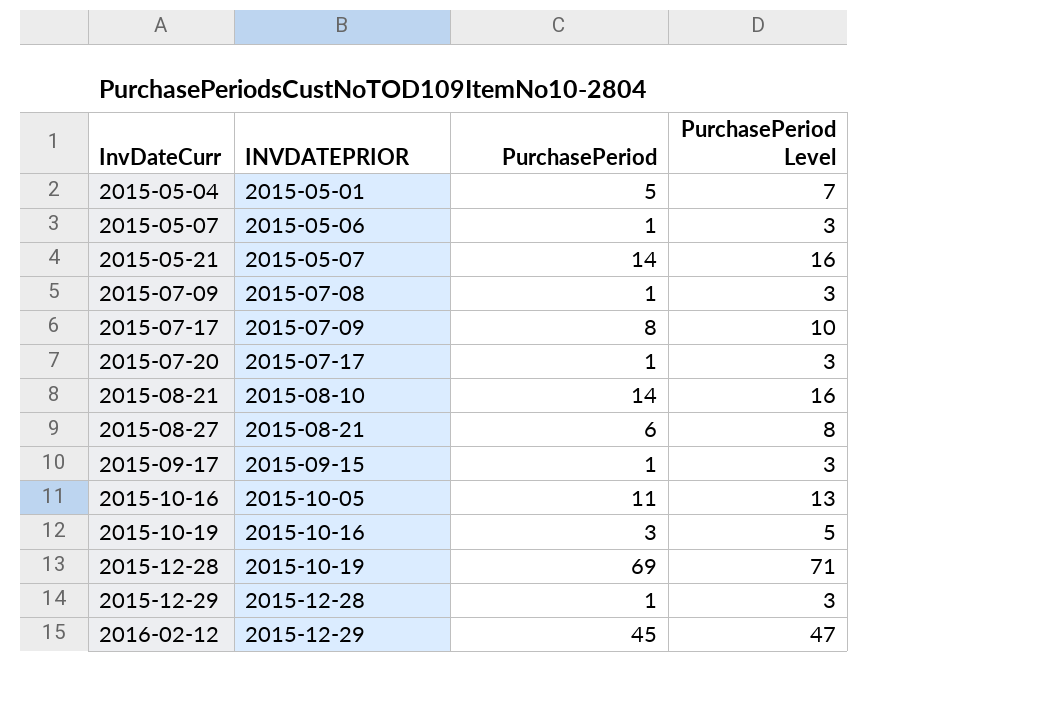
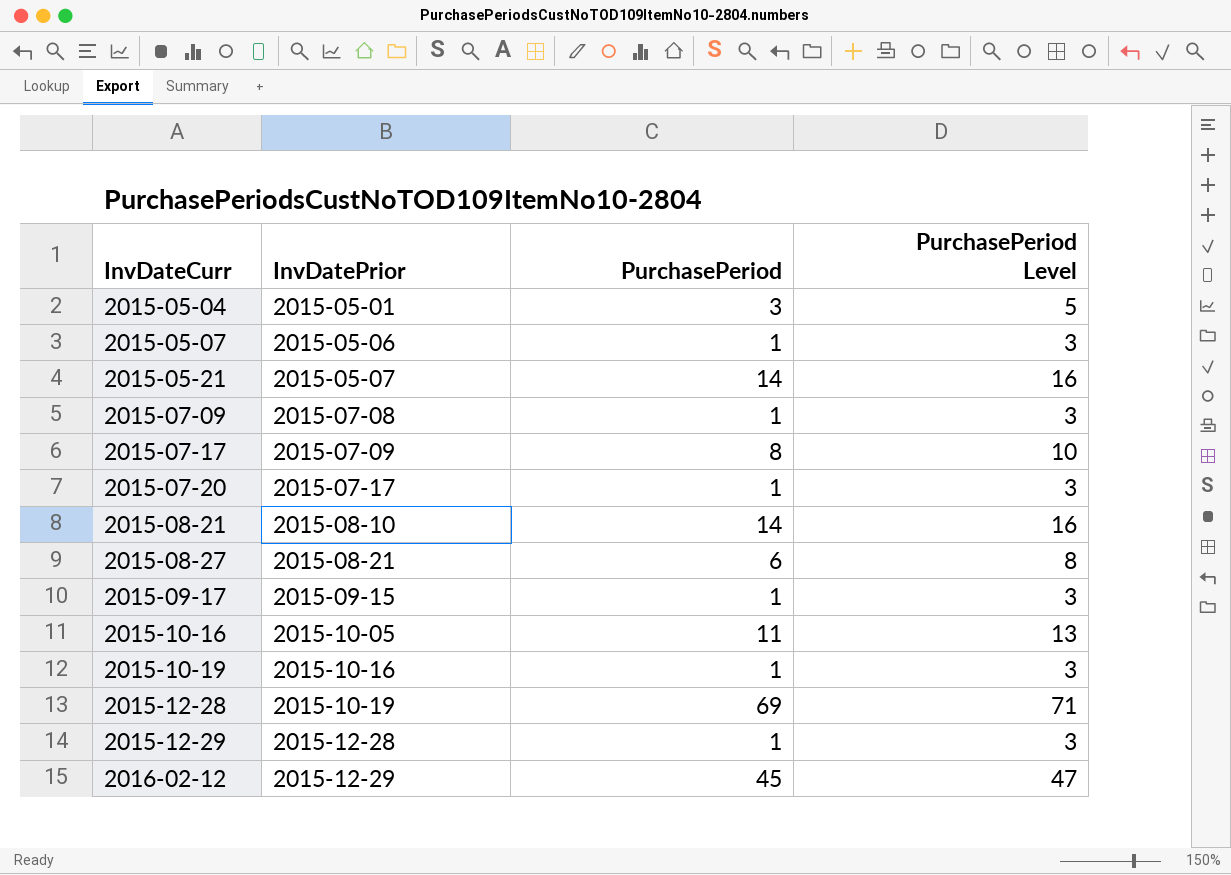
column name: INVDATEPRIOR -> InvDatePrior
2015-05-04 | PurchasePeriod: 5 -> 3
2015-05-04 | PurchasePeriod Level: 7 -> 5
2015-10-19 | PurchasePeriod: 3 -> 1
2015-10-19 | PurchasePeriod Level: 5 -> 3

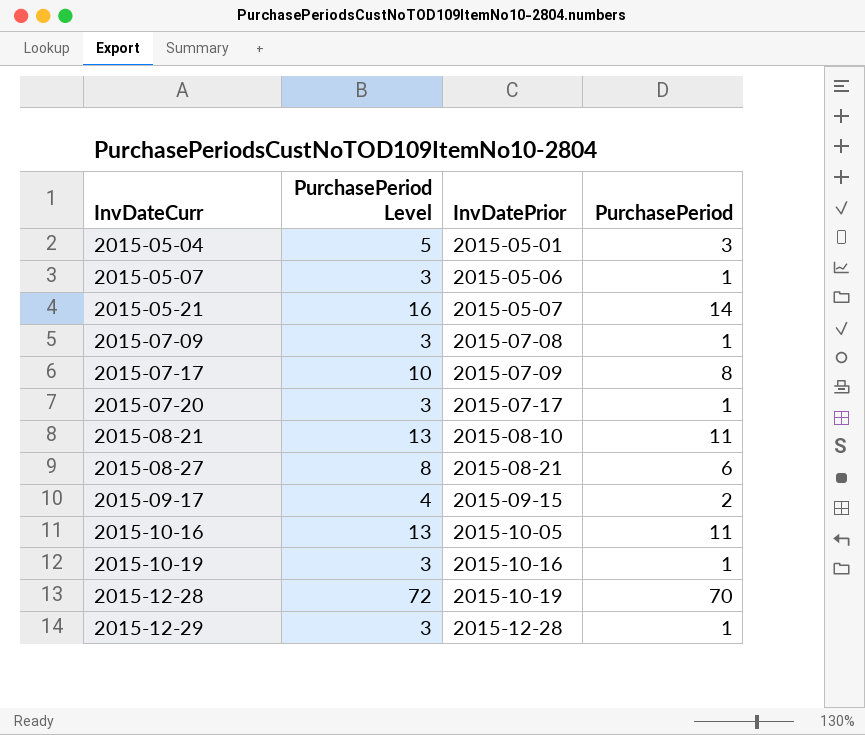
column PurchasePeriod Level | position: 4 -> 2
row 2016-02-12: 2015-12-29 | 45 | 47 -> none
2015-08-21 | PurchasePeriod Level: 16 -> 13
2015-08-21 | PurchasePeriod: 14 -> 11
2015-09-17 | PurchasePeriod Level: 3 -> 4
2015-09-17 | PurchasePeriod: 1 -> 2
2015-12-28 | PurchasePeriod Level: 71 -> 72
2015-12-28 | PurchasePeriod: 69 -> 70

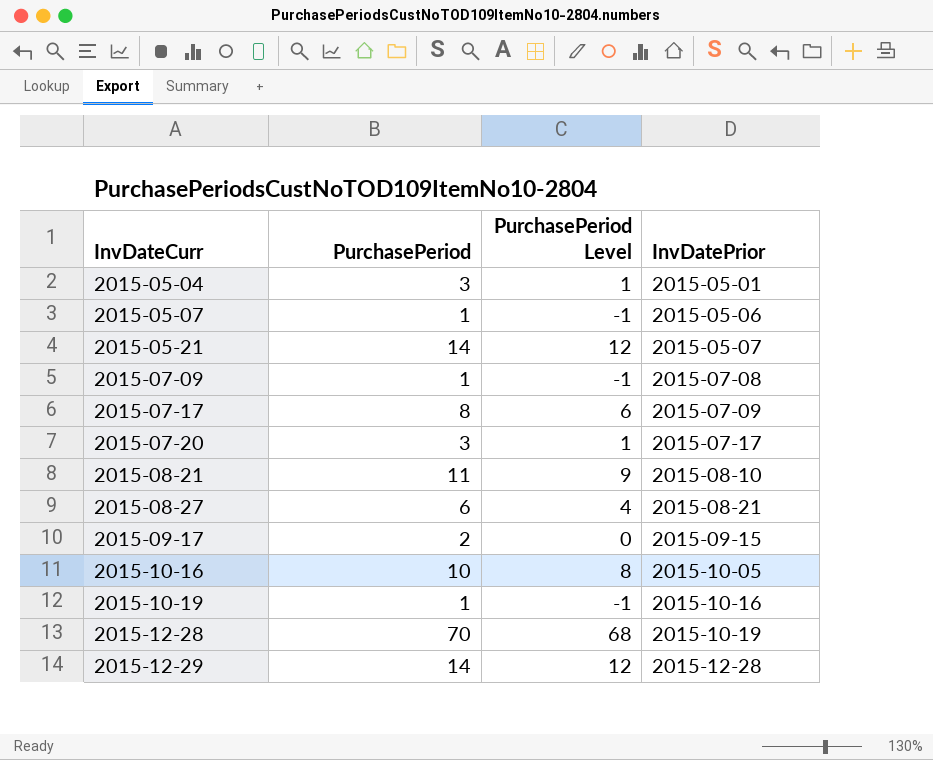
column PurchasePeriod | position: 4 -> 2
column PurchasePeriod Level | formula: [PurchasePeriod] + 2 -> [PurchasePeriod] - 2
2015-07-20 | PurchasePeriod: 1 -> 3
2015-10-16 | PurchasePeriod: 11 -> 10
2015-12-29 | PurchasePeriod: 1 -> 14

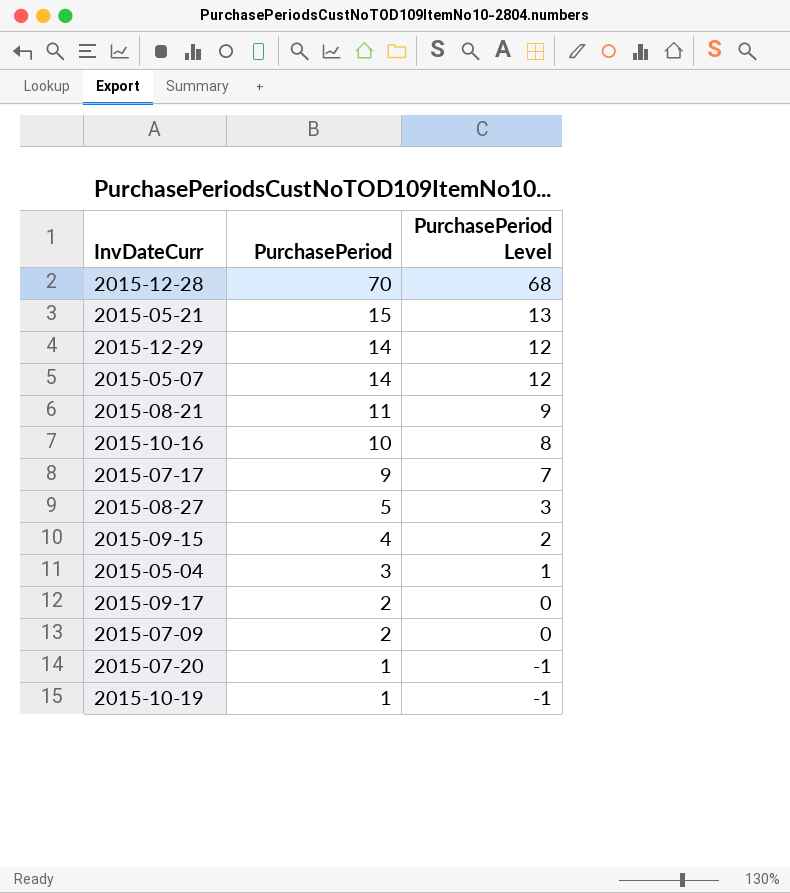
row order: InvDateCurr ascending -> PurchasePeriod descending
column InvDatePrior | position: 4 -> none
2015-05-21 | PurchasePeriod: 14 -> 15
2015-05-21 | PurchasePeriod Level: 12 -> 13
2015-05-07 | PurchasePeriod: 1 -> 14
2015-05-07 | PurchasePeriod Level: -1 -> 12
2015-07-17 | PurchasePeriod: 8 -> 9
2015-07-17 | PurchasePeriod Level: 6 -> 7
2015-08-27 | PurchasePeriod: 6 -> 5
2015-08-27 | PurchasePeriod Level: 4 -> 3
row 2015-09-15: none -> 4 | 2
2015-07-09 | PurchasePeriod: 1 -> 2
2015-07-09 | PurchasePeriod Level: -1 -> 0
2015-07-20 | PurchasePeriod: 3 -> 1
2015-07-20 | PurchasePeriod Level: 1 -> -1

